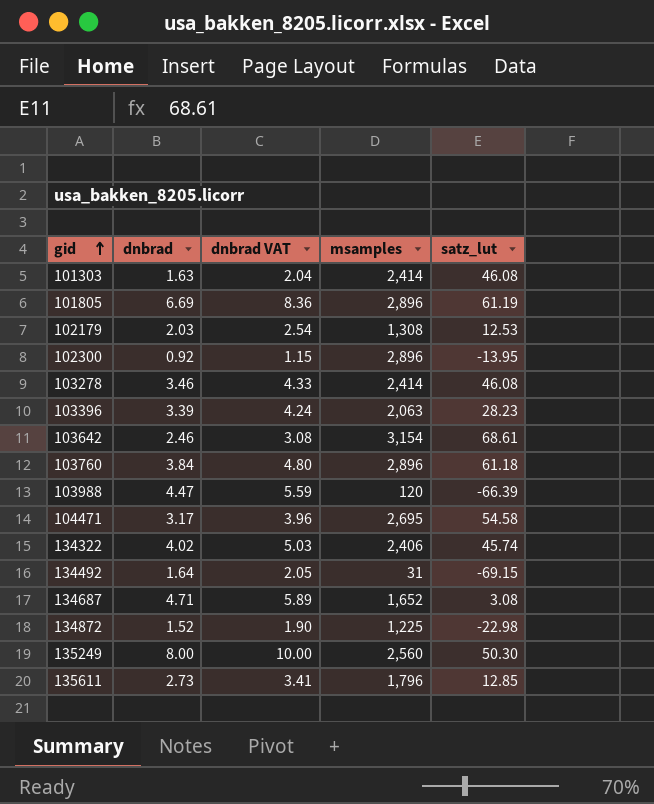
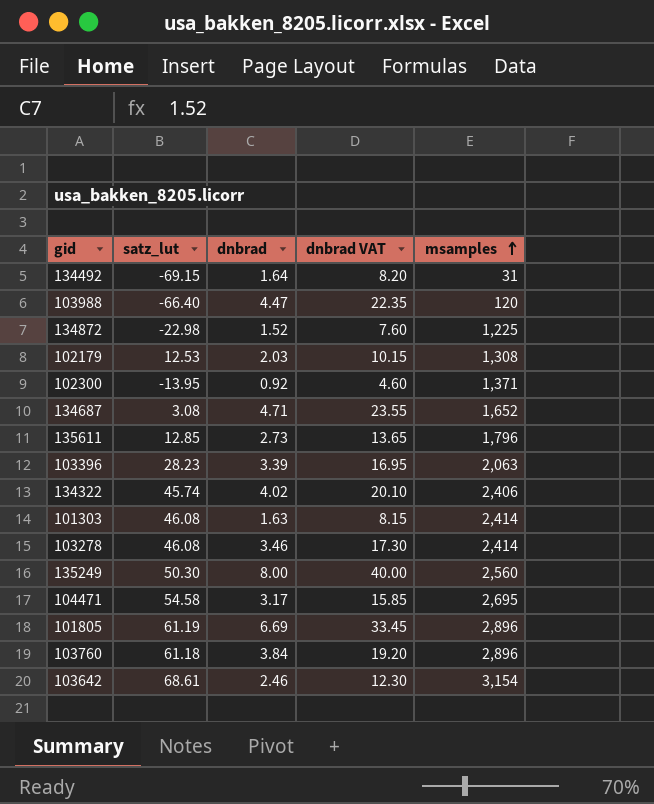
row order: gid ascending -> msamples ascending
column satz_lut | position: 5 -> 2
column dnbrad VAT | formula: [dnbrad] * 1.25 -> [dnbrad] * 5
103988 | satz_lut: -66.39 -> -66.40
102300 | msamples: 2,896 -> 1,371

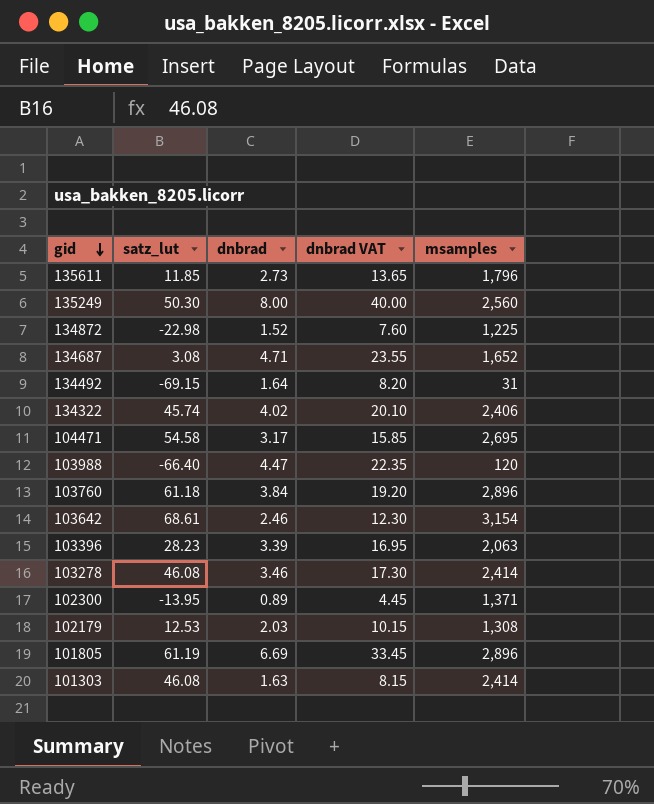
row order: msamples ascending -> gid descending
135611 | satz_lut: 12.85 -> 11.85
102300 | dnbrad: 0.92 -> 0.89
102300 | dnbrad VAT: 4.60 -> 4.45

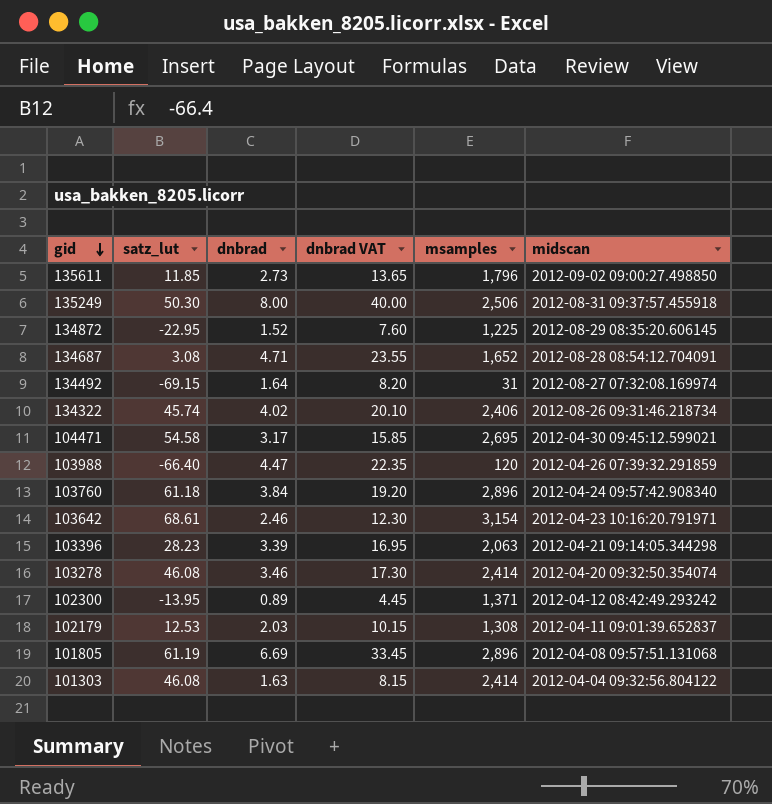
column midscan | position: none -> 6
135249 | msamples: 2,560 -> 2,506
134872 | satz_lut: -22.98 -> -22.95

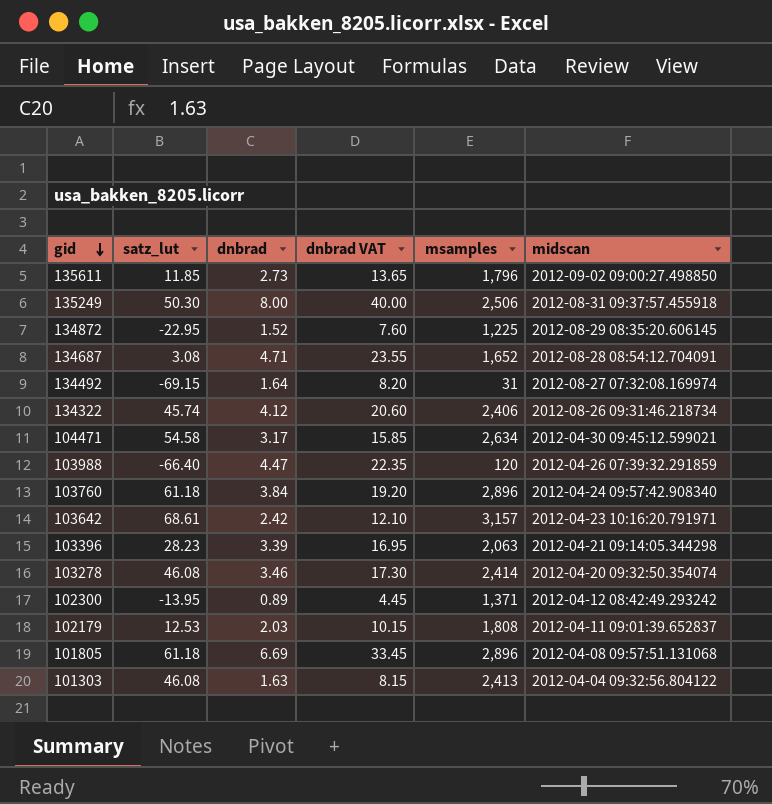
134322 | dnbrad: 4.02 -> 4.12
134322 | dnbrad VAT: 20.10 -> 20.60
104471 | msamples: 2,695 -> 2,634
103642 | dnbrad: 2.46 -> 2.42
103642 | dnbrad VAT: 12.30 -> 12.10
103642 | msamples: 3,154 -> 3,157
102179 | msamples: 1,308 -> 1,808
101805 | satz_lut: 61.19 -> 61.18
101303 | msamples: 2,414 -> 2,413

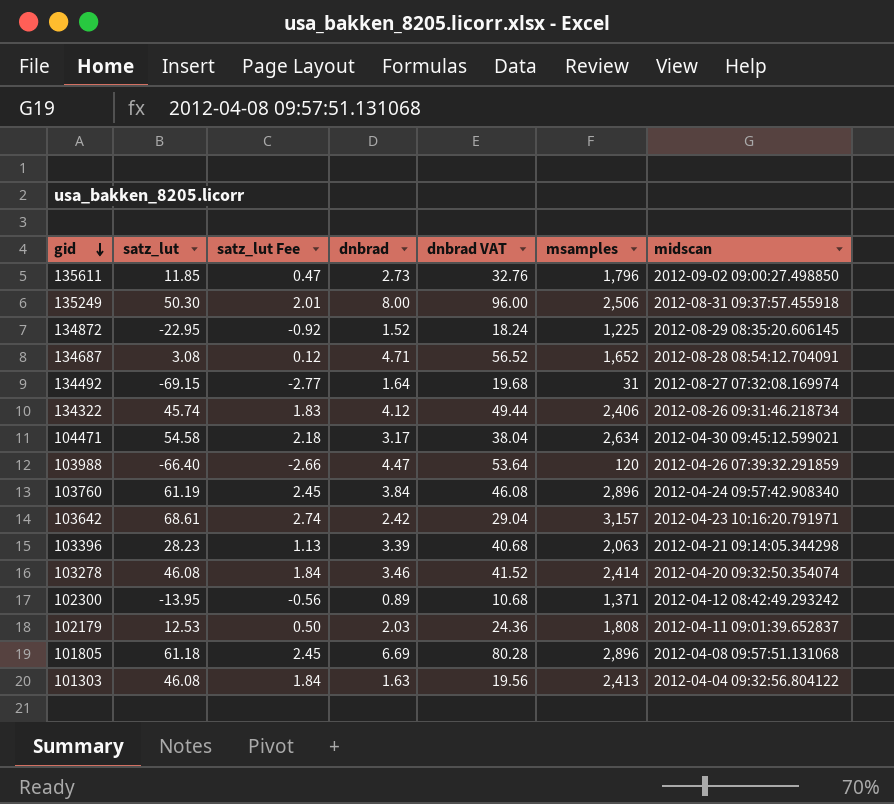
column satz_lut Fee | formula: none -> [satz_lut] * 0.04
column dnbrad VAT | formula: [dnbrad] * 5 -> [dnbrad] * 12
103760 | satz_lut: 61.18 -> 61.19

